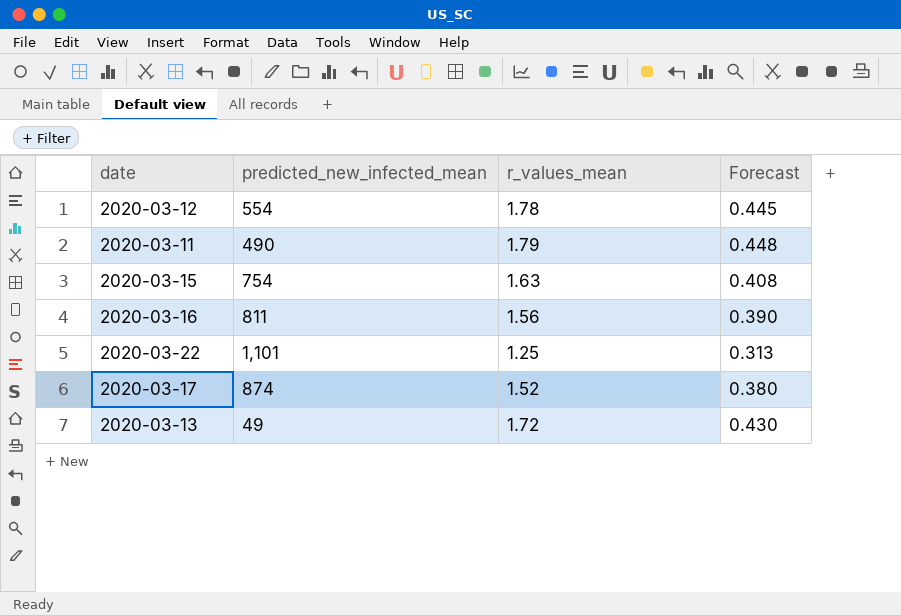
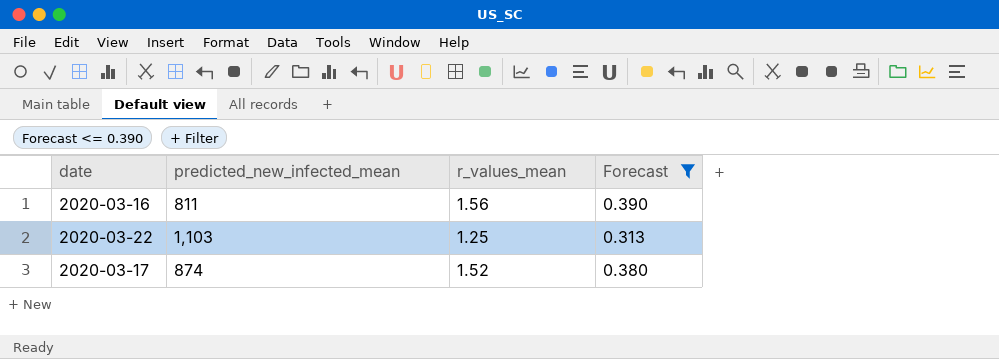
filter: none -> Forecast <= 0.390
2020-03-22 | predicted_new_infected_mean: 1,101 -> 1,103

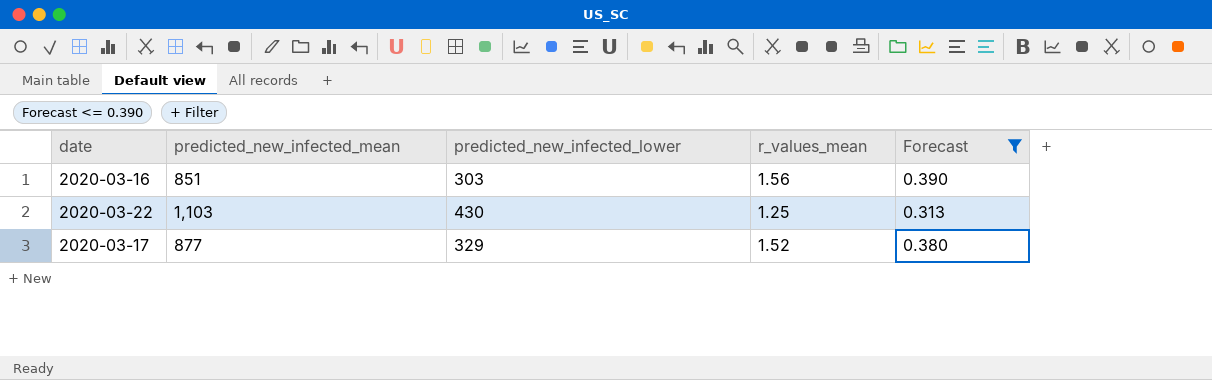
column predicted_new_infected_lower | position: none -> 3
2020-03-16 | predicted_new_infected_mean: 811 -> 851
2020-03-17 | predicted_new_infected_mean: 874 -> 877

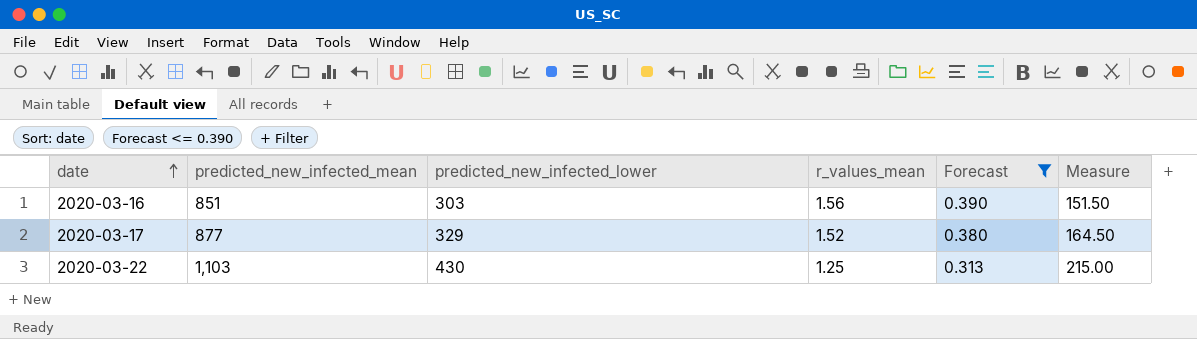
row order: none -> date ascending
column Measure | formula: none -> [predicted_new_infected_lower] * 0.5

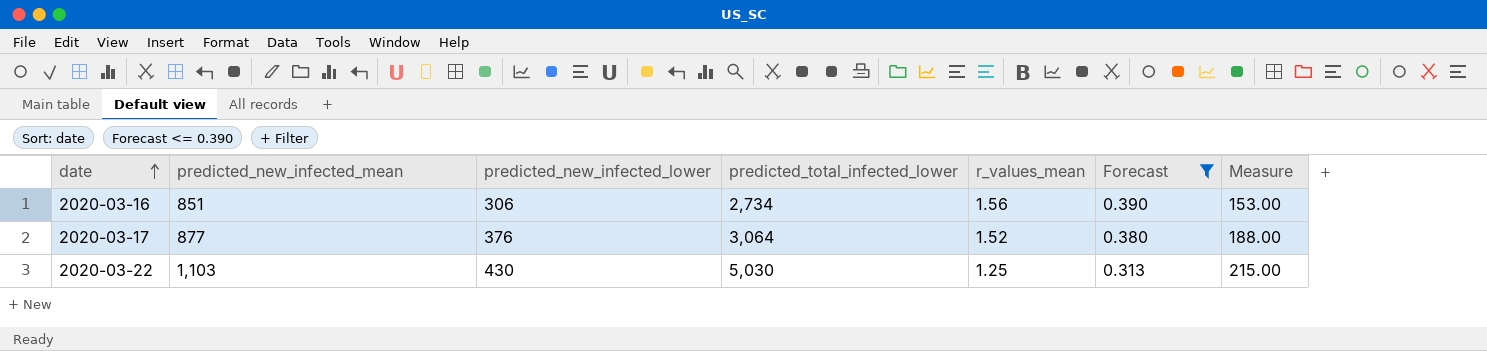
column predicted_total_infected_lower | position: none -> 4
2020-03-16 | predicted_new_infected_lower: 303 -> 306
2020-03-16 | Measure: 151.50 -> 153.00
2020-03-17 | predicted_new_infected_lower: 329 -> 376
2020-03-17 | Measure: 164.50 -> 188.00

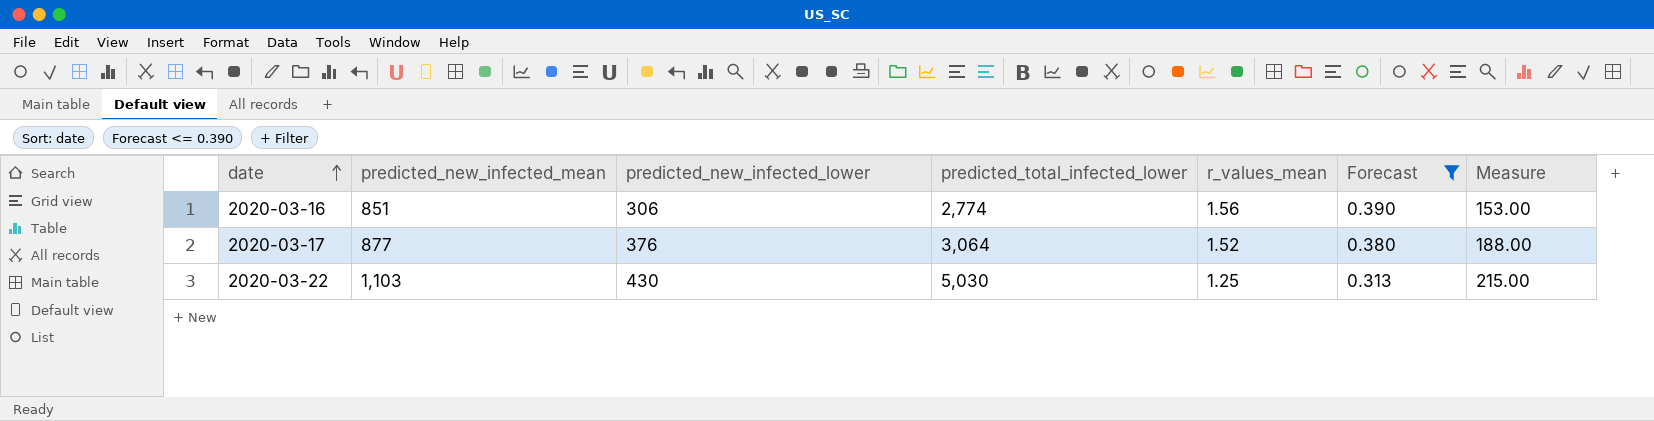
2020-03-16 | predicted_total_infected_lower: 2,734 -> 2,774

